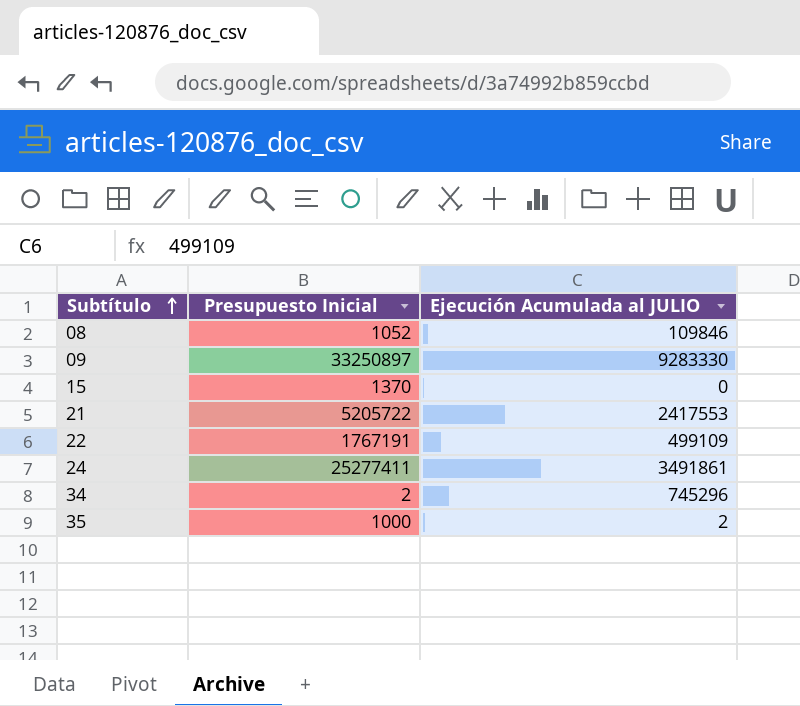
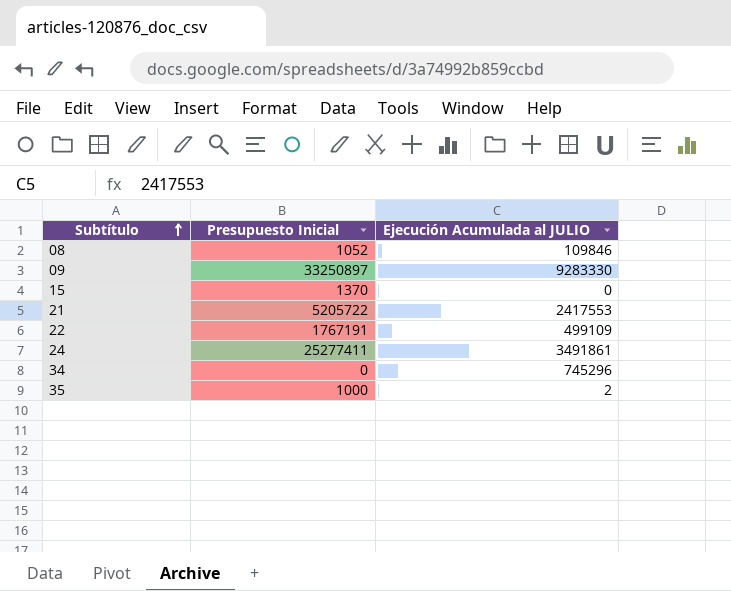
34 | Presupuesto Inicial: 2 -> 0

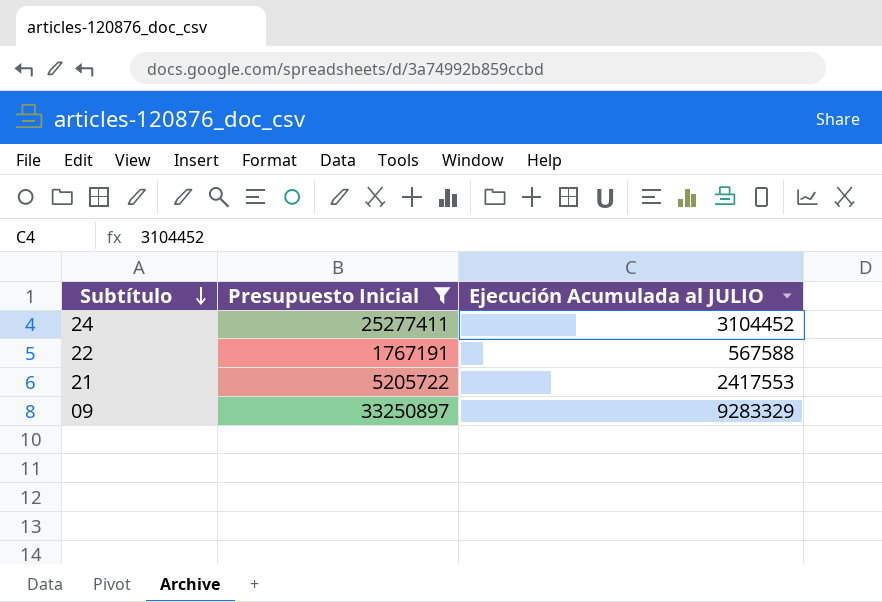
filter: none -> Presupuesto Inicial >= 1767191
row order: Subtítulo ascending -> Subtítulo descending
24 | Ejecución Acumulada al JULIO: 3491861 -> 3104452
22 | Ejecución Acumulada al JULIO: 499109 -> 567588
09 | Ejecución Acumulada al JULIO: 9283330 -> 9283329

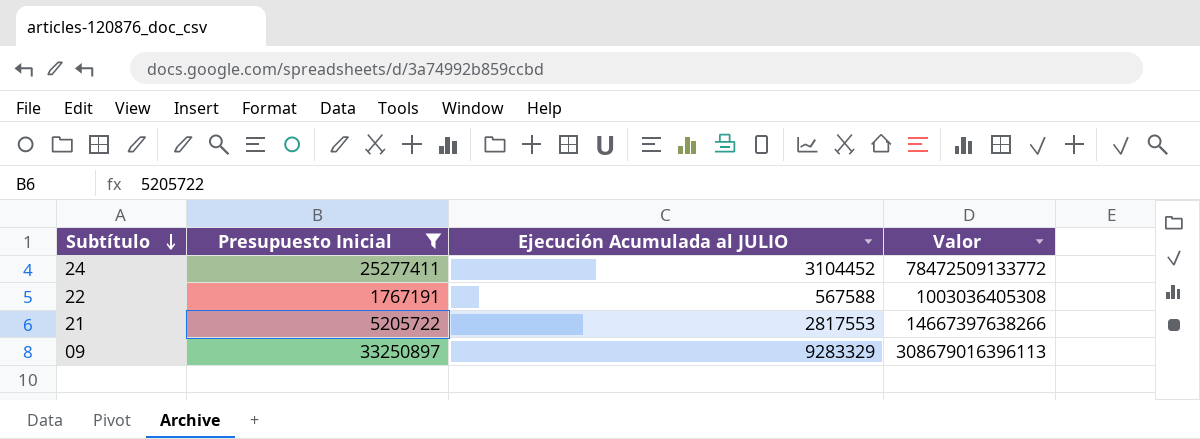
column Valor | formula: none -> [Presupuesto Inicial] * [Ejecución Acumulada al JULIO]
21 | Ejecución Acumulada al JULIO: 2417553 -> 2817553

